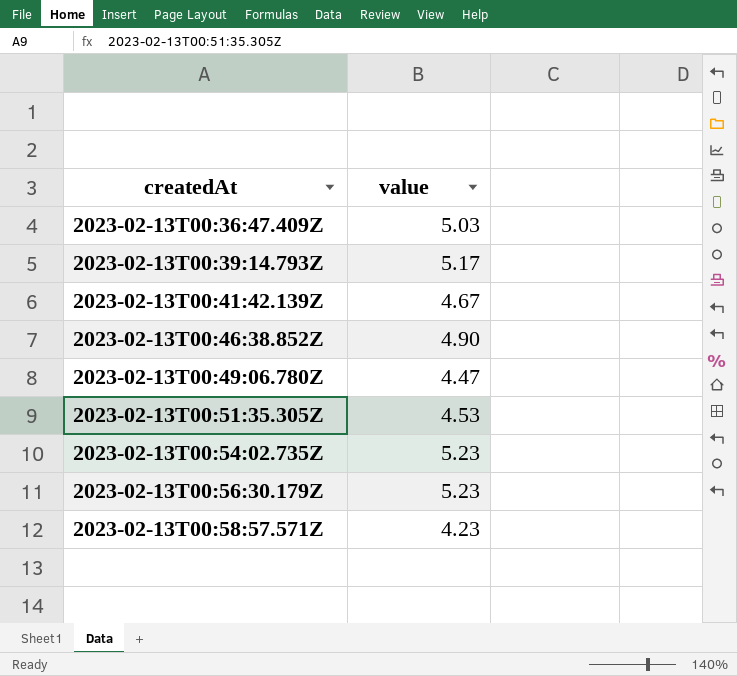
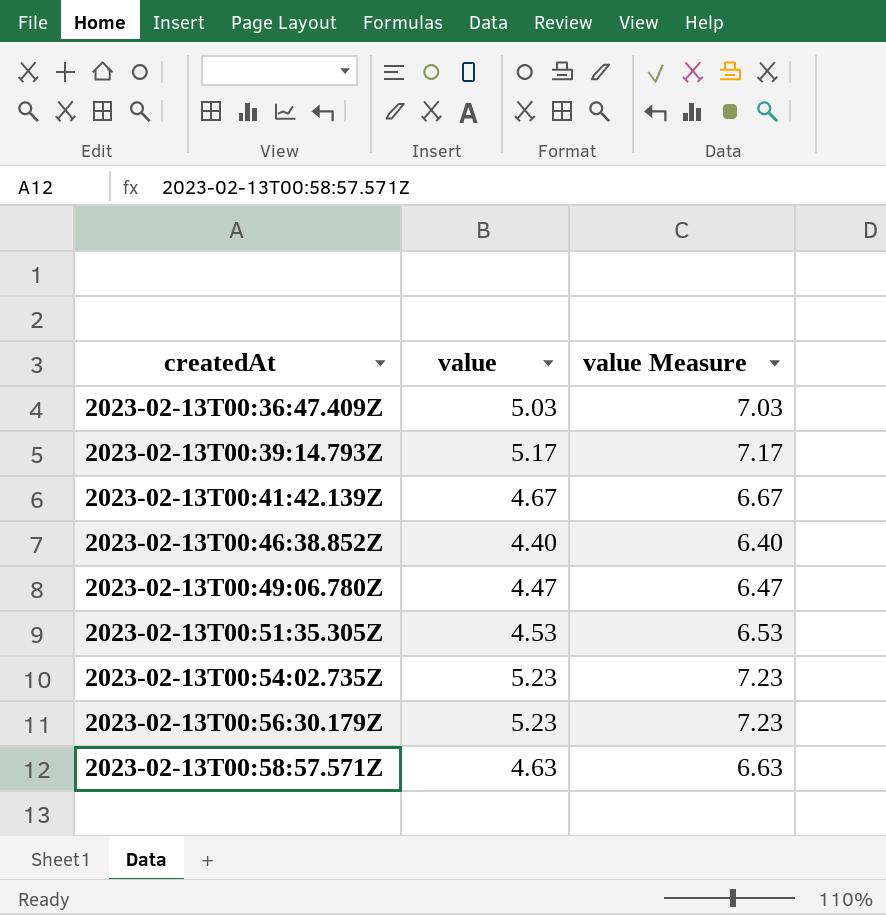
column value Measure | formula: none -> [value] + 2
2023-02-13T00:46:38.852Z | value: 4.90 -> 4.40
2023-02-13T00:58:57.571Z | value: 4.23 -> 4.63

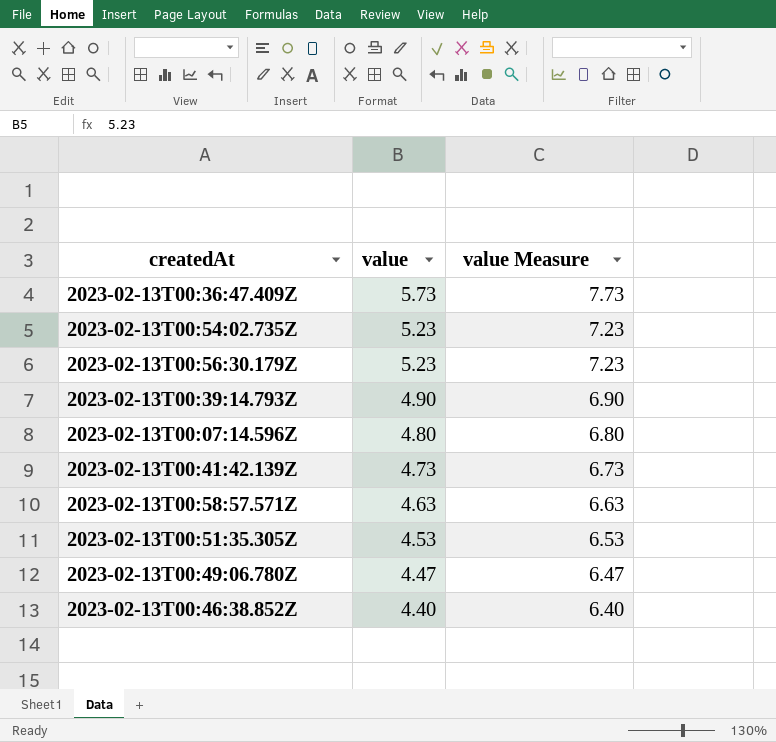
row order: createdAt ascending -> value descending
2023-02-13T00:36:47.409Z | value: 5.03 -> 5.73
2023-02-13T00:36:47.409Z | value Measure: 7.03 -> 7.73
2023-02-13T00:39:14.793Z | value: 5.17 -> 4.90
2023-02-13T00:39:14.793Z | value Measure: 7.17 -> 6.90
row 2023-02-13T00:07:14.596Z: none -> 4.80 | 6.80
2023-02-13T00:41:42.139Z | value: 4.67 -> 4.73
2023-02-13T00:41:42.139Z | value Measure: 6.67 -> 6.73

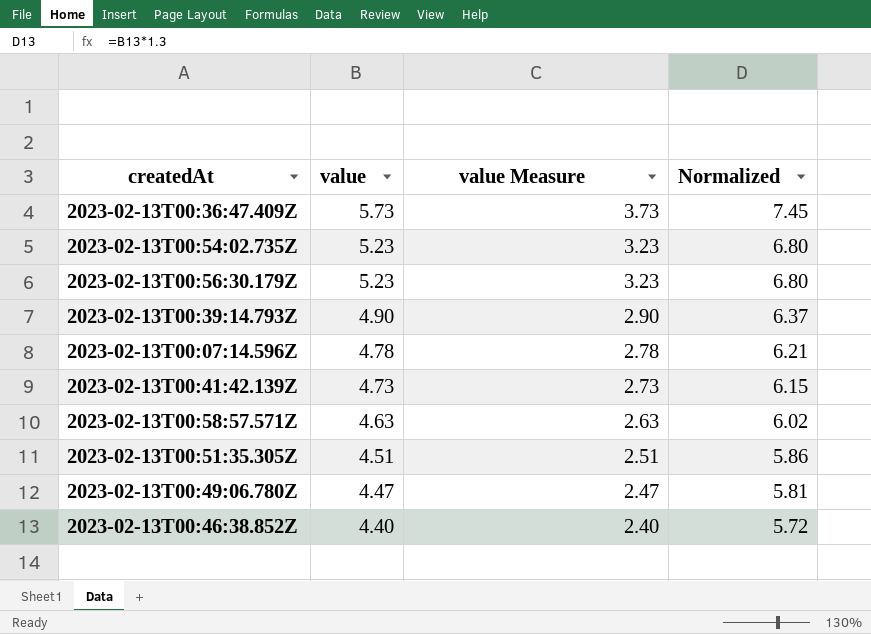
column value Measure | formula: [value] + 2 -> [value] - 2
column Normalized | formula: none -> [value] * 1.3
2023-02-13T00:07:14.596Z | value: 4.80 -> 4.78
2023-02-13T00:51:35.305Z | value: 4.53 -> 4.51

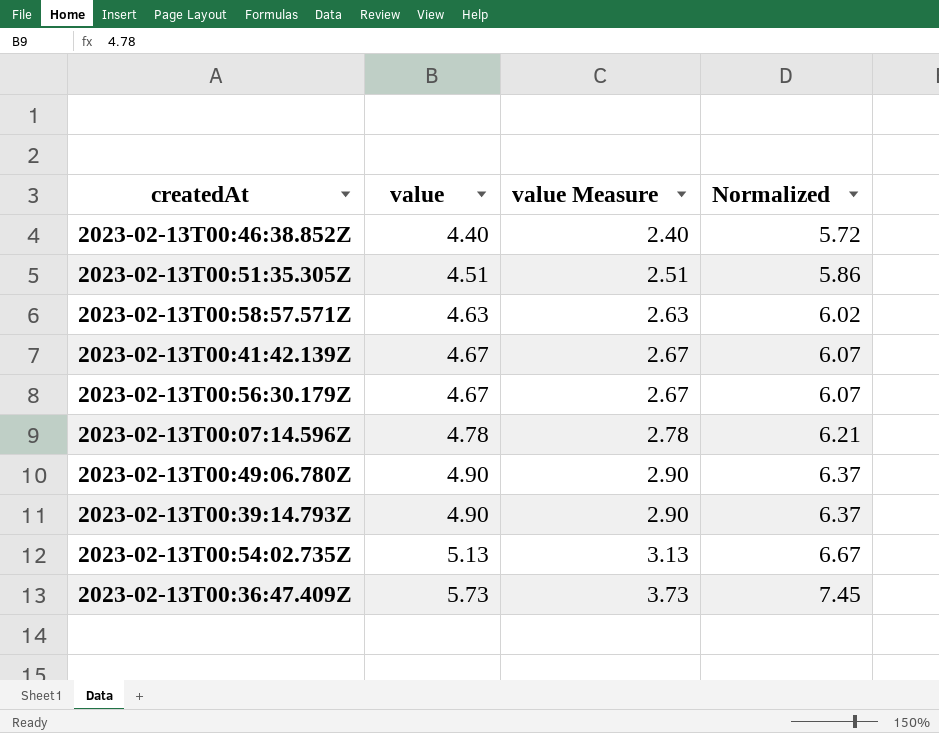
row order: value descending -> value ascending
2023-02-13T00:41:42.139Z | value: 4.73 -> 4.67
2023-02-13T00:41:42.139Z | value Measure: 2.73 -> 2.67
2023-02-13T00:41:42.139Z | Normalized: 6.15 -> 6.07
2023-02-13T00:56:30.179Z | value: 5.23 -> 4.67
2023-02-13T00:56:30.179Z | value Measure: 3.23 -> 2.67
2023-02-13T00:56:30.179Z | Normalized: 6.80 -> 6.07
2023-02-13T00:49:06.780Z | value: 4.47 -> 4.90
2023-02-13T00:49:06.780Z | value Measure: 2.47 -> 2.90
2023-02-13T00:49:06.780Z | Normalized: 5.81 -> 6.37
2023-02-13T00:54:02.735Z | value: 5.23 -> 5.13
2023-02-13T00:54:02.735Z | value Measure: 3.23 -> 3.13
2023-02-13T00:54:02.735Z | Normalized: 6.80 -> 6.67

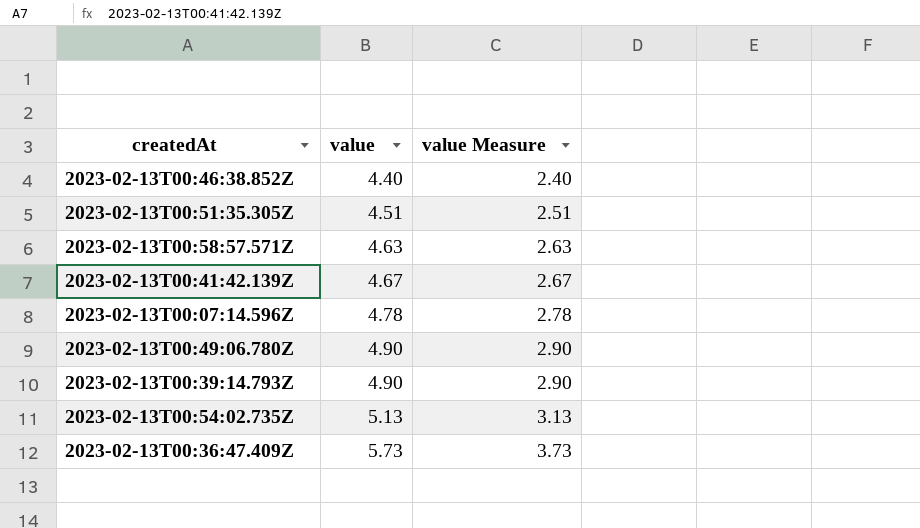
column Normalized | formula: [value] * 1.3 -> none
row 2023-02-13T00:56:30.179Z: 4.67 | 2.67 | 6.07 -> none

